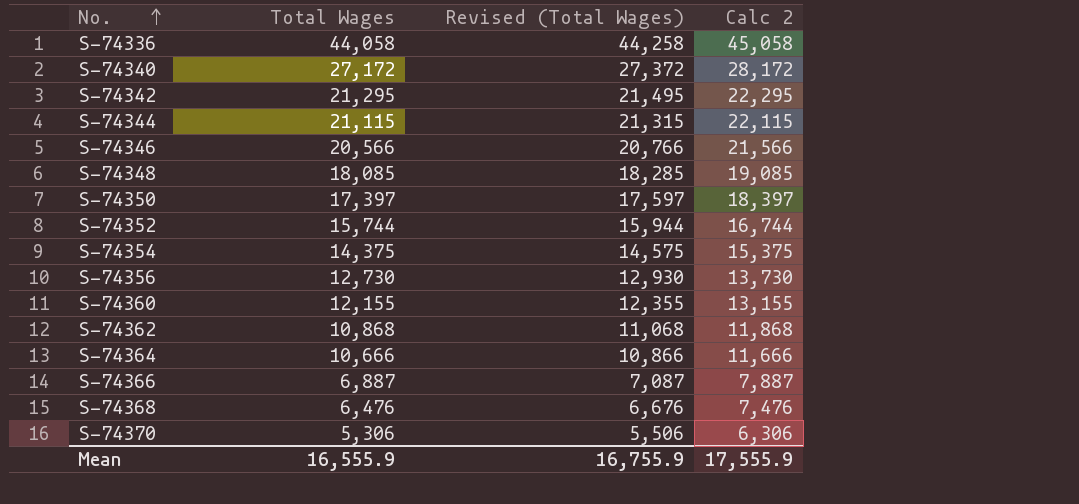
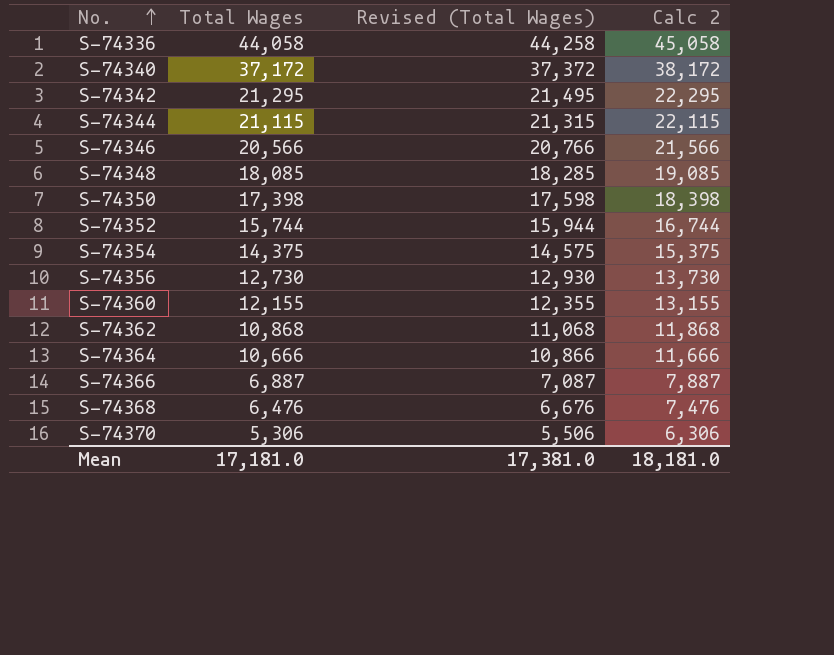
S-74340 | Total Wages: 27,172 -> 37,172
S-74340 | Revised (Total Wages): 27,372 -> 37,372
S-74340 | Calc 2: 28,172 -> 38,172
S-74350 | Total Wages: 17,397 -> 17,398
S-74350 | Revised (Total Wages): 17,597 -> 17,598
S-74350 | Calc 2: 18,397 -> 18,398
Mean | Total Wages: 16,555.9 -> 17,181.0
Mean | Revised (Total Wages): 16,755.9 -> 17,381.0
Mean | Calc 2: 17,555.9 -> 18,181.0

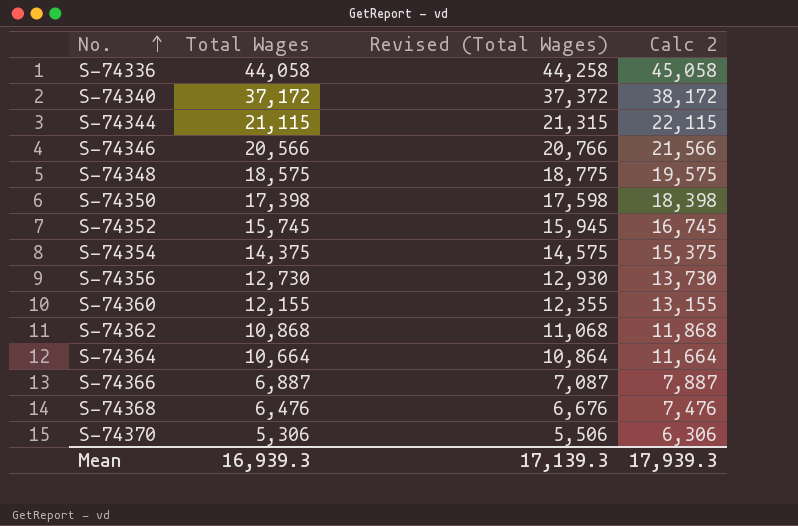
row S-74342: 21,295 | 21,495 | 22,295 -> none
S-74348 | Total Wages: 18,085 -> 18,575
S-74348 | Revised (Total Wages): 18,285 -> 18,775
S-74348 | Calc 2: 19,085 -> 19,575
S-74352 | Total Wages: 15,744 -> 15,745
S-74352 | Revised (Total Wages): 15,944 -> 15,945
S-74352 | Calc 2: 16,744 -> 16,745
S-74364 | Total Wages: 10,666 -> 10,664
S-74364 | Revised (Total Wages): 10,866 -> 10,864
S-74364 | Calc 2: 11,666 -> 11,664
Mean | Total Wages: 17,181.0 -> 16,939.3
Mean | Revised (Total Wages): 17,381.0 -> 17,139.3
Mean | Calc 2: 18,181.0 -> 17,939.3

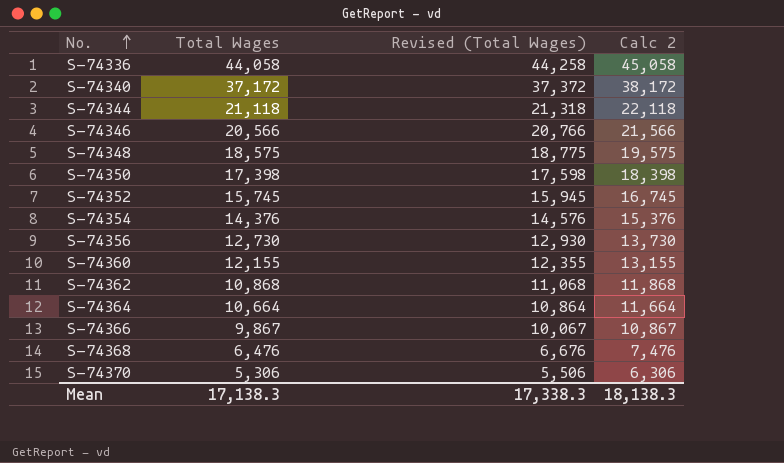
S-74344 | Total Wages: 21,115 -> 21,118
S-74344 | Revised (Total Wages): 21,315 -> 21,318
S-74344 | Calc 2: 22,115 -> 22,118
S-74354 | Total Wages: 14,375 -> 14,376
S-74354 | Revised (Total Wages): 14,575 -> 14,576
S-74354 | Calc 2: 15,375 -> 15,376
S-74366 | Total Wages: 6,887 -> 9,867
S-74366 | Revised (Total Wages): 7,087 -> 10,067
S-74366 | Calc 2: 7,887 -> 10,867
Mean | Total Wages: 16,939.3 -> 17,138.3
Mean | Revised (Total Wages): 17,139.3 -> 17,338.3
Mean | Calc 2: 17,939.3 -> 18,138.3

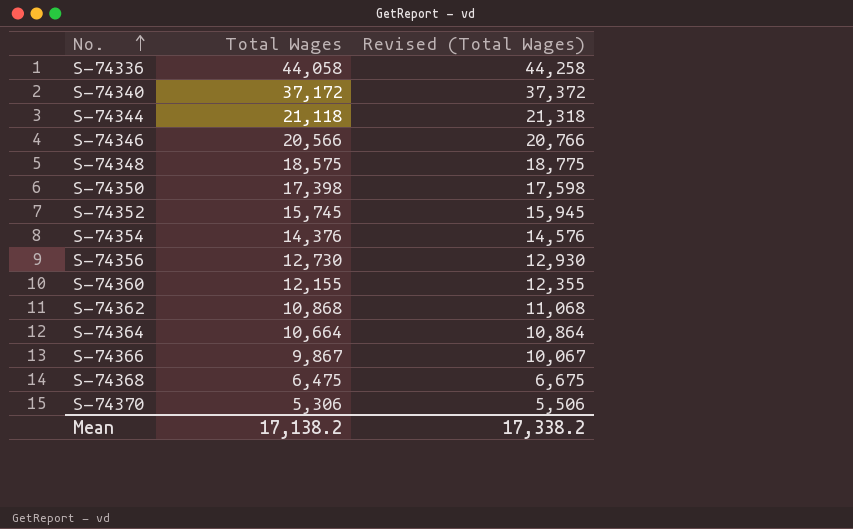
column Calc 2 | formula: [Total Wages] + 1000 -> none
S-74368 | Total Wages: 6,476 -> 6,475
S-74368 | Revised (Total Wages): 6,676 -> 6,675
Mean | Total Wages: 17,138.3 -> 17,138.2
Mean | Revised (Total Wages): 17,338.3 -> 17,338.2

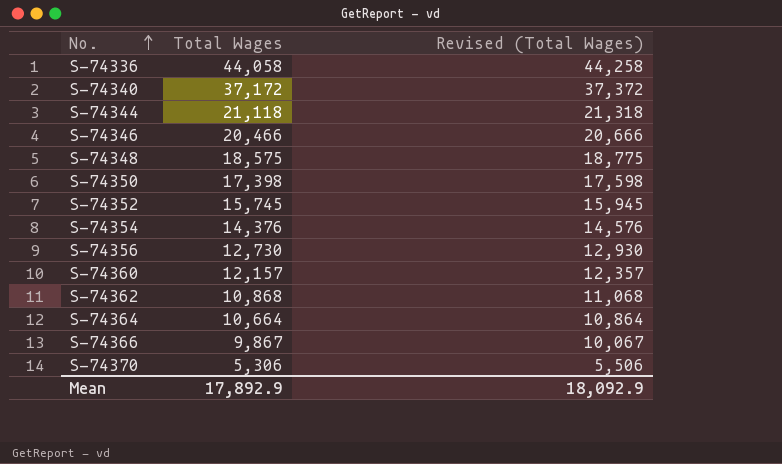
row S-74368: 6,475 | 6,675 -> none
S-74346 | Total Wages: 20,566 -> 20,466
S-74346 | Revised (Total Wages): 20,766 -> 20,666
S-74360 | Total Wages: 12,155 -> 12,157
S-74360 | Revised (Total Wages): 12,355 -> 12,357
Mean | Total Wages: 17,138.2 -> 17,892.9
Mean | Revised (Total Wages): 17,338.2 -> 18,092.9

